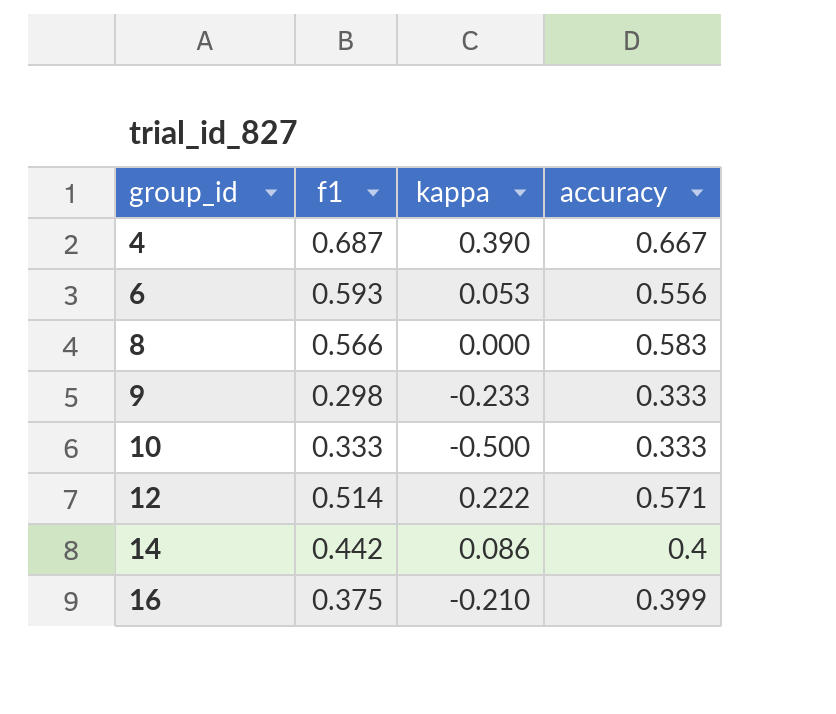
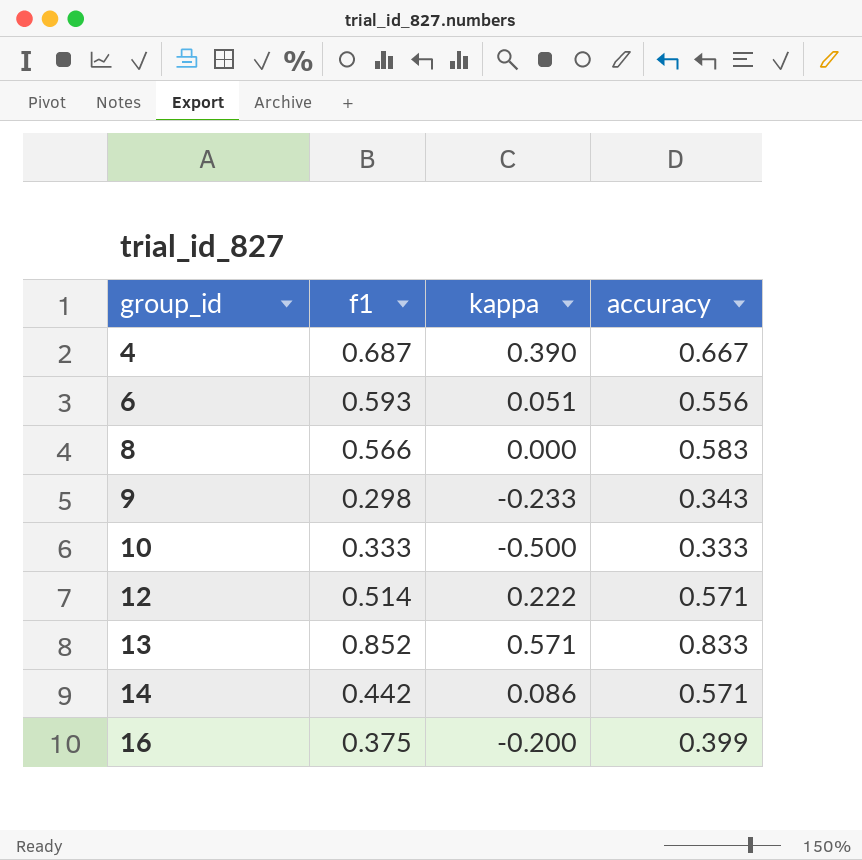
6 | kappa: 0.053 -> 0.051
9 | accuracy: 0.333 -> 0.343
row 13: none -> 0.852 | 0.571 | 0.833
14 | accuracy: 0.4 -> 0.571
16 | kappa: -0.210 -> -0.200

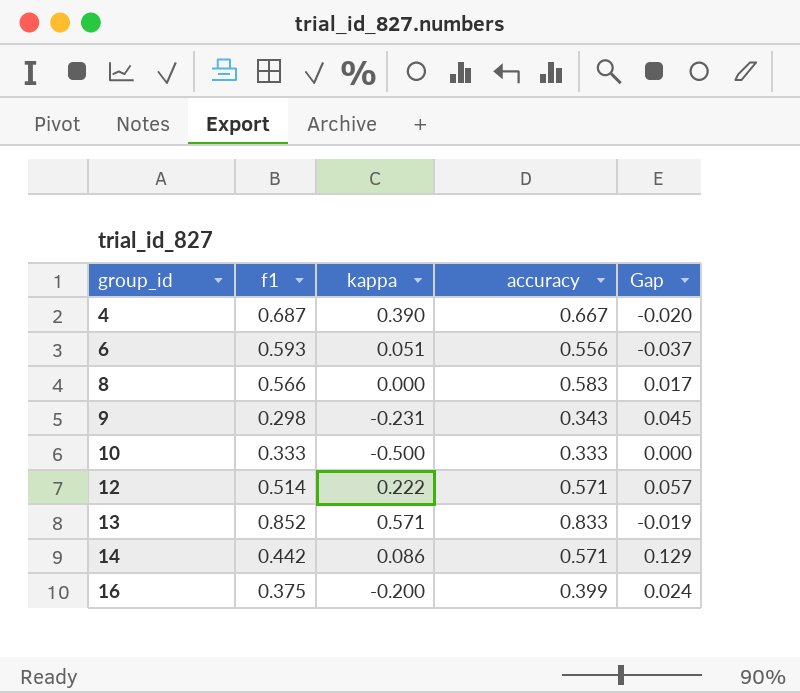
column Gap | formula: none -> [accuracy] - [f1]
9 | kappa: -0.233 -> -0.231

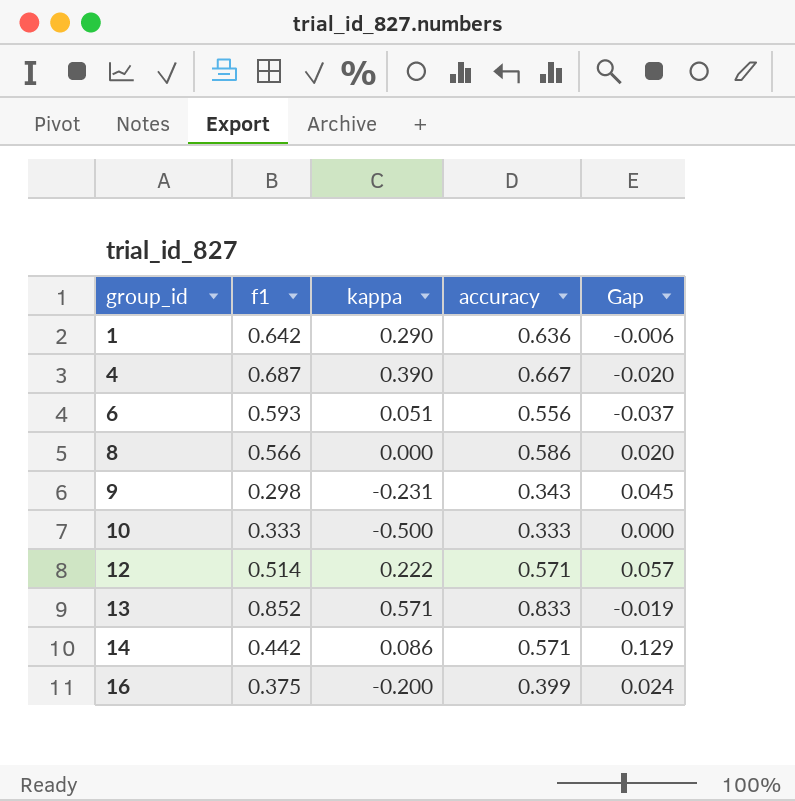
row 1: none -> 0.642 | 0.290 | 0.636 | -0.006
8 | accuracy: 0.583 -> 0.586
8 | Gap: 0.017 -> 0.020

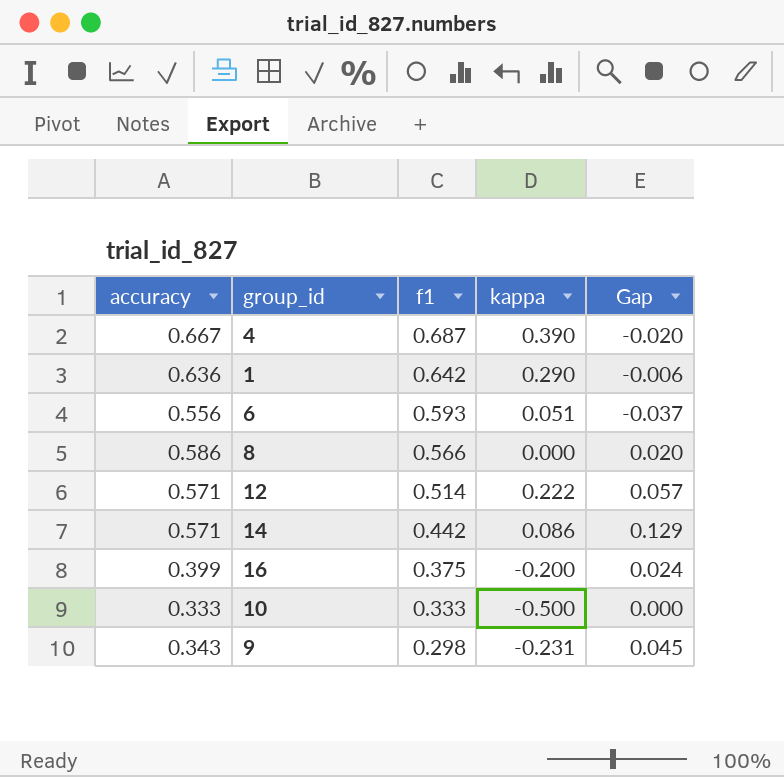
row order: group_id ascending -> f1 descending
column accuracy | position: 4 -> 1
row 13: 0.852 | 0.571 | 0.833 | -0.019 -> none

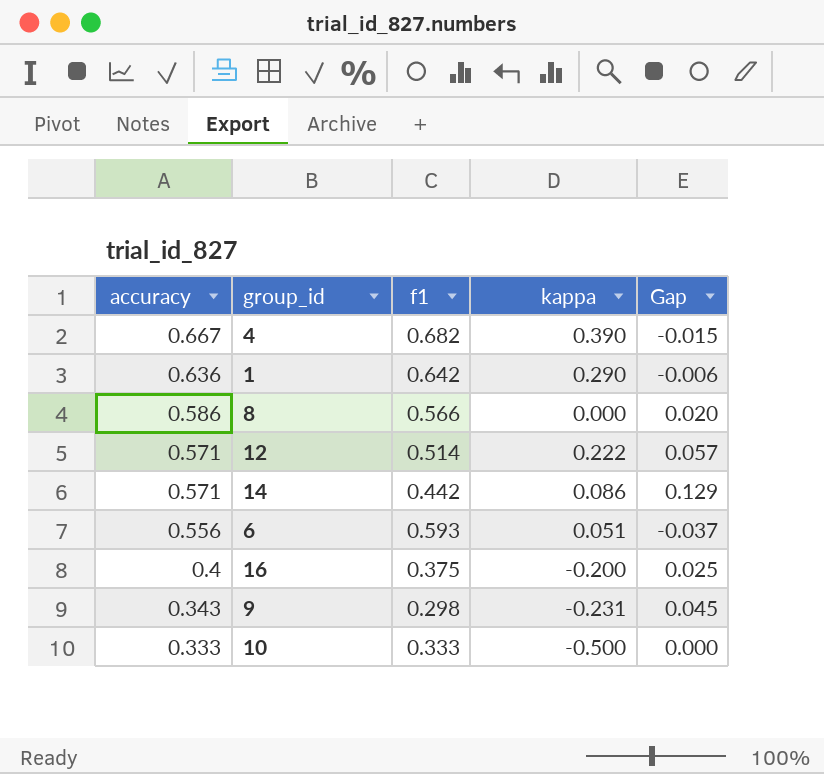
row order: f1 descending -> accuracy descending
4 | f1: 0.687 -> 0.682
4 | Gap: -0.020 -> -0.015
16 | accuracy: 0.399 -> 0.4
16 | Gap: 0.024 -> 0.025

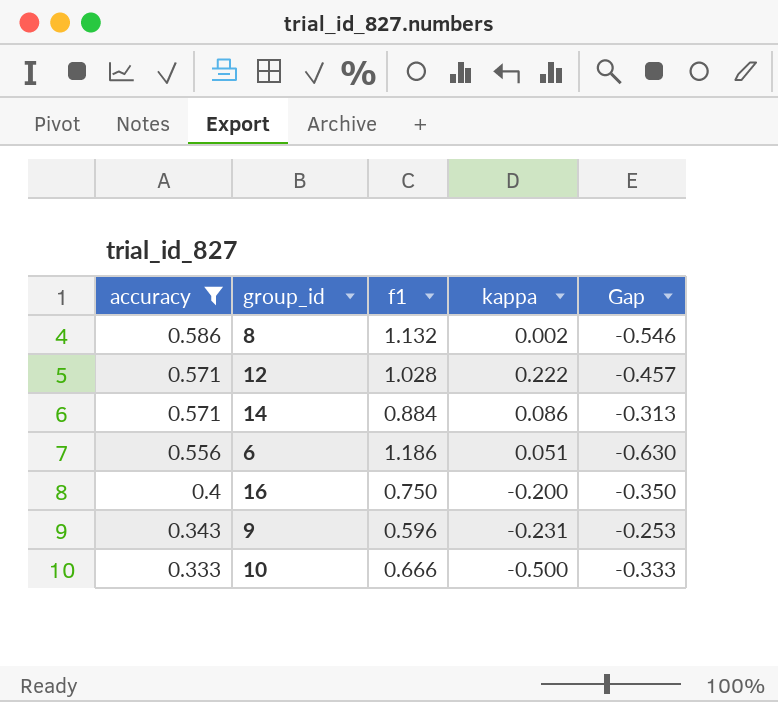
filter: none -> accuracy <= 0.586
8 | f1: 0.566 -> 1.132
8 | kappa: 0.000 -> 0.002
8 | Gap: 0.020 -> -0.546
12 | f1: 0.514 -> 1.028
12 | Gap: 0.057 -> -0.457
14 | f1: 0.442 -> 0.884
14 | Gap: 0.129 -> -0.313
6 | f1: 0.593 -> 1.186
6 | Gap: -0.037 -> -0.630
16 | f1: 0.375 -> 0.750
16 | Gap: 0.025 -> -0.350
9 | f1: 0.298 -> 0.596
9 | Gap: 0.045 -> -0.253
10 | f1: 0.333 -> 0.666
10 | Gap: 0.000 -> -0.333

